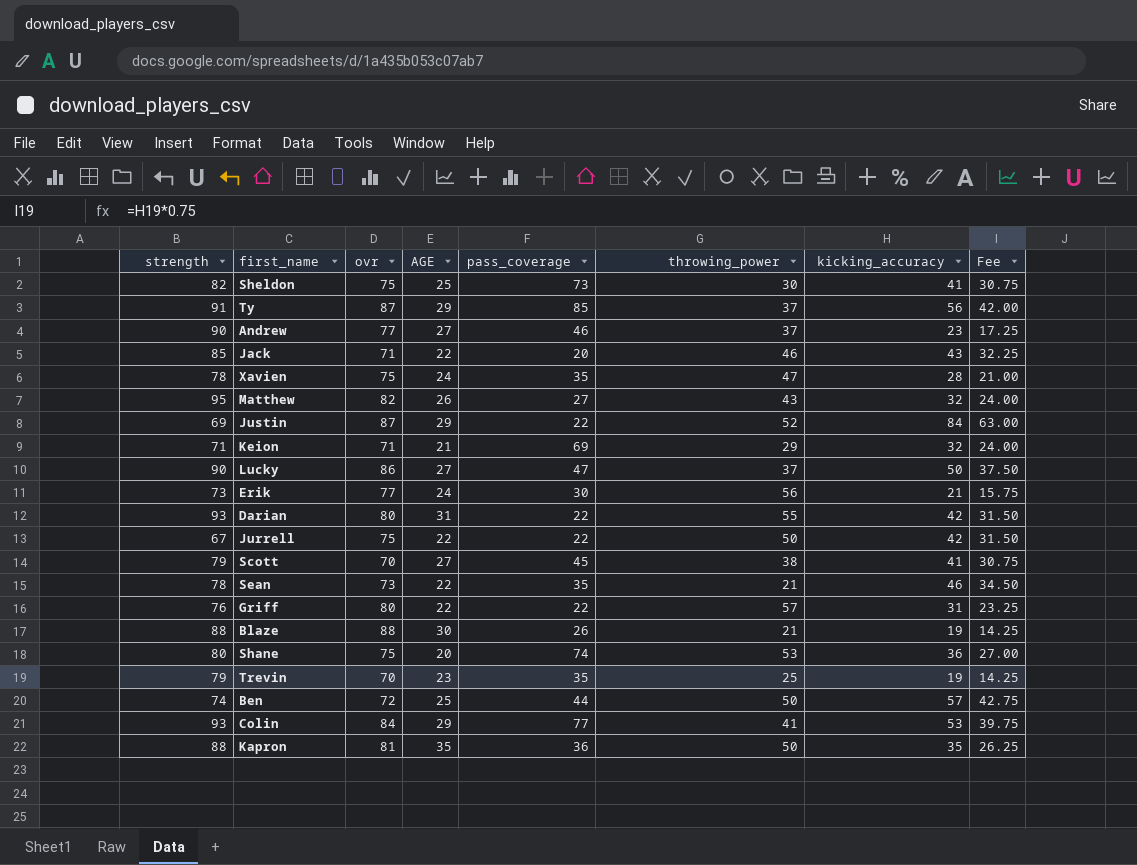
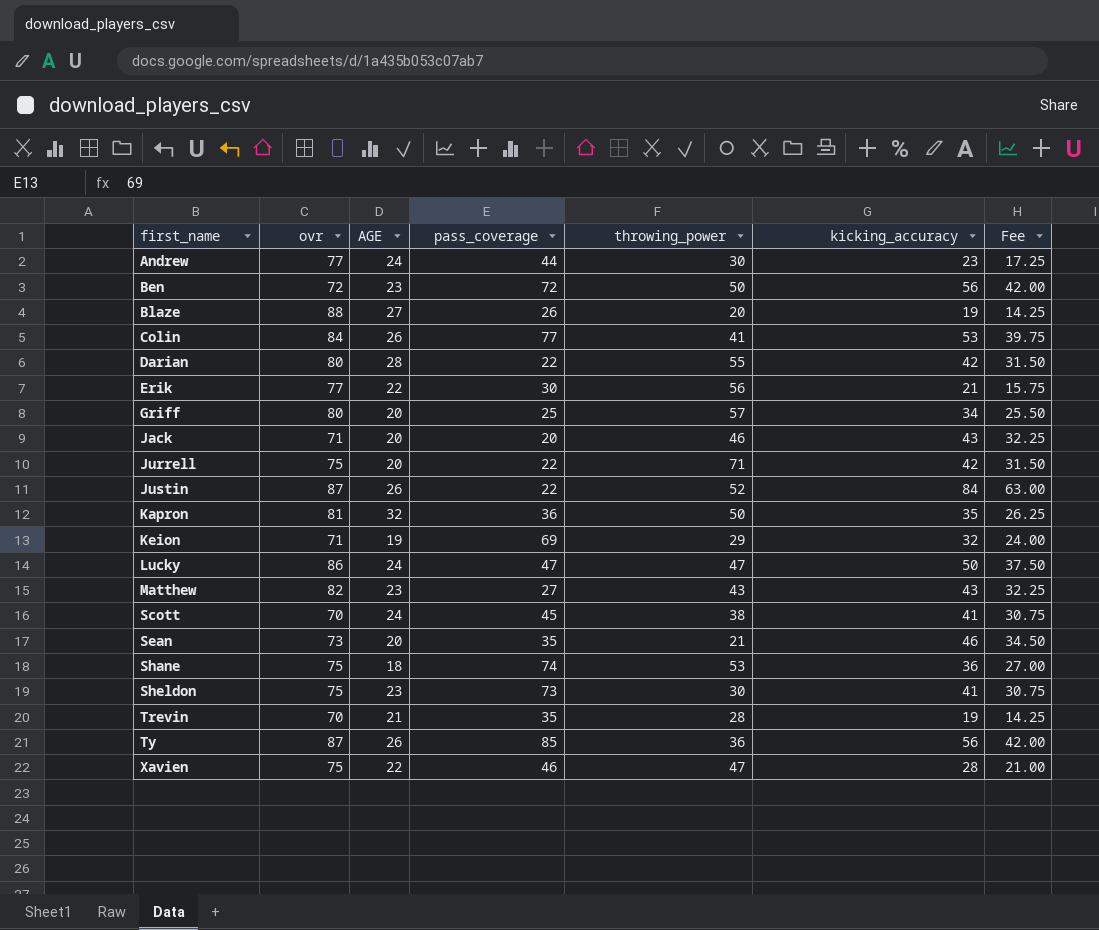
row order: none -> first_name ascending
column strength | position: 1 -> none
Andrew | AGE: 27 -> 24
Andrew | pass_coverage: 46 -> 44
Andrew | throwing_power: 37 -> 30
Ben | AGE: 25 -> 23
Ben | pass_coverage: 44 -> 72
Ben | kicking_accuracy: 57 -> 56
Ben | Fee: 42.75 -> 42.00
Blaze | AGE: 30 -> 27
Blaze | throwing_power: 21 -> 20
Colin | AGE: 29 -> 26
Darian | AGE: 31 -> 28
Erik | AGE: 24 -> 22
Griff | AGE: 22 -> 20
Griff | pass_coverage: 22 -> 25
Griff | kicking_accuracy: 31 -> 34
Griff | Fee: 23.25 -> 25.50
Jack | AGE: 22 -> 20
Jurrell | AGE: 22 -> 20
Jurrell | throwing_power: 50 -> 71
Justin | AGE: 29 -> 26
Kapron | AGE: 35 -> 32
Keion | AGE: 21 -> 19
Lucky | AGE: 27 -> 24
Lucky | throwing_power: 37 -> 47
Matthew | AGE: 26 -> 23
Matthew | kicking_accuracy: 32 -> 43
Matthew | Fee: 24.00 -> 32.25
Scott | AGE: 27 -> 24
Sean | AGE: 22 -> 20
Shane | AGE: 20 -> 18
Sheldon | AGE: 25 -> 23
Trevin | AGE: 23 -> 21
Trevin | throwing_power: 25 -> 28
Ty | AGE: 29 -> 26
Ty | throwing_power: 37 -> 36
Xavien | AGE: 24 -> 22
Xavien | pass_coverage: 35 -> 46

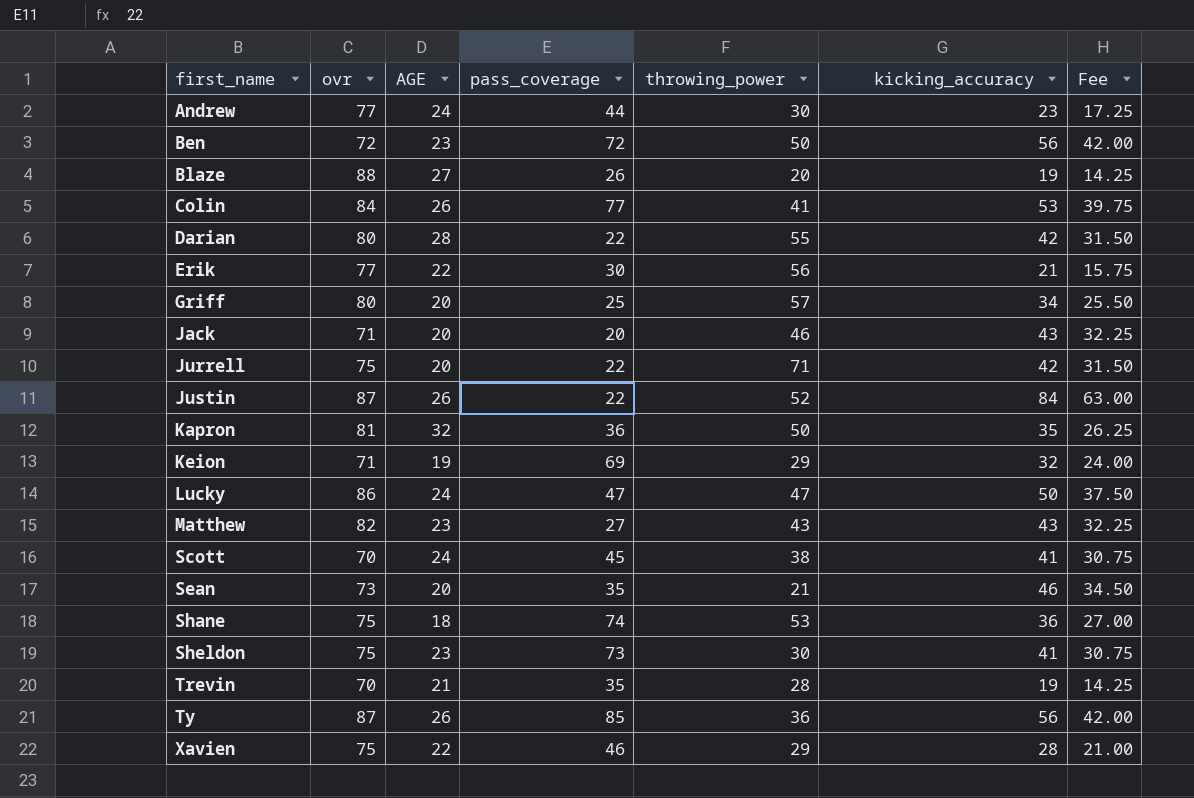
Xavien | throwing_power: 47 -> 29

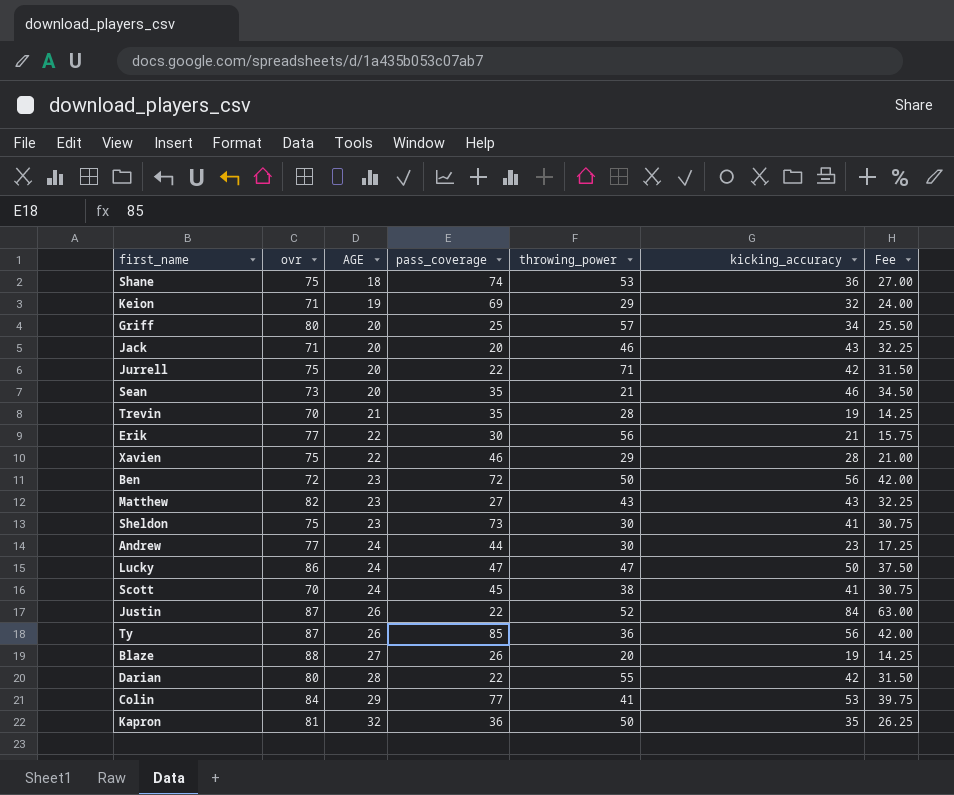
row order: first_name ascending -> AGE ascending
Colin | AGE: 26 -> 29

